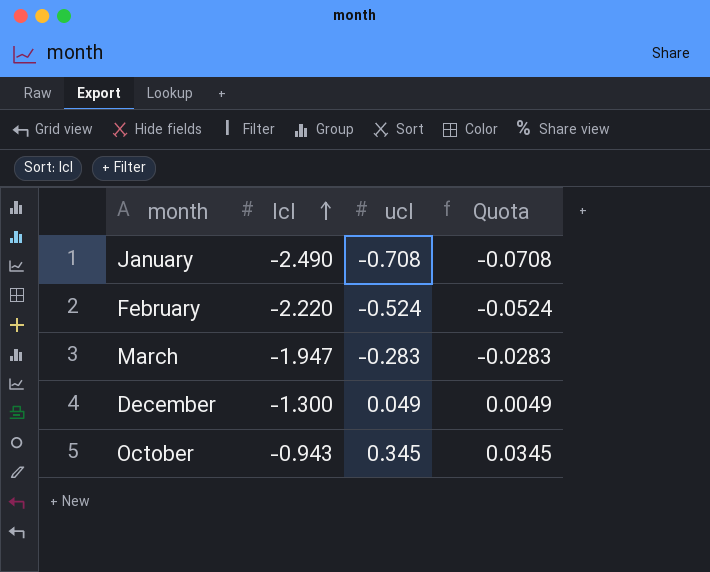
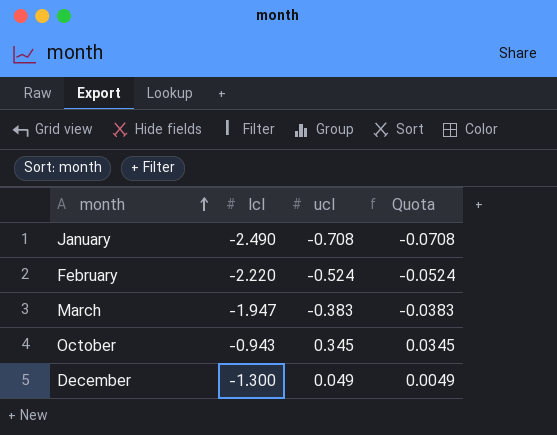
row order: lcl ascending -> month ascending
March | ucl: -0.283 -> -0.383
March | Quota: -0.0283 -> -0.0383

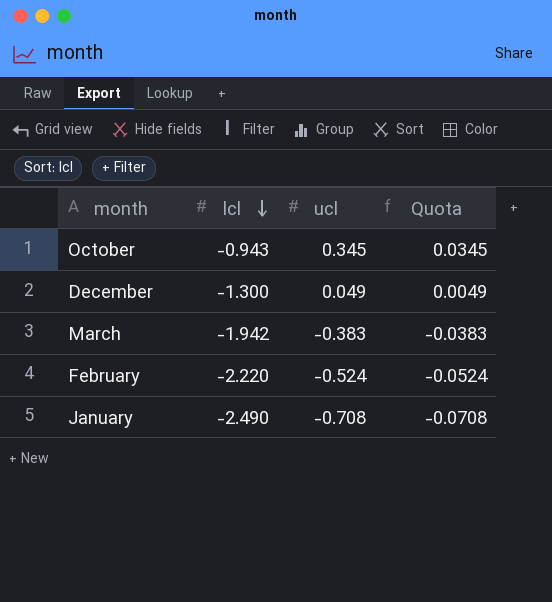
row order: month ascending -> lcl descending
March | lcl: -1.947 -> -1.942

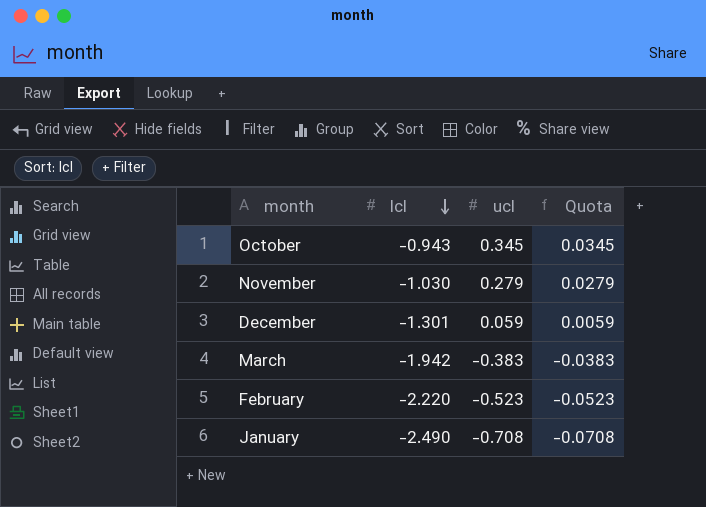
row November: none -> -1.030 | 0.279 | 0.0279
December | lcl: -1.300 -> -1.301
December | ucl: 0.049 -> 0.059
December | Quota: 0.0049 -> 0.0059
February | ucl: -0.524 -> -0.523
February | Quota: -0.0524 -> -0.0523

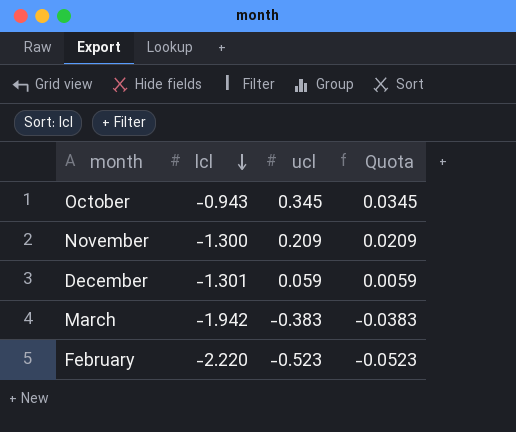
row January: -2.490 | -0.708 | -0.0708 -> none
November | lcl: -1.030 -> -1.300
November | ucl: 0.279 -> 0.209
November | Quota: 0.0279 -> 0.0209

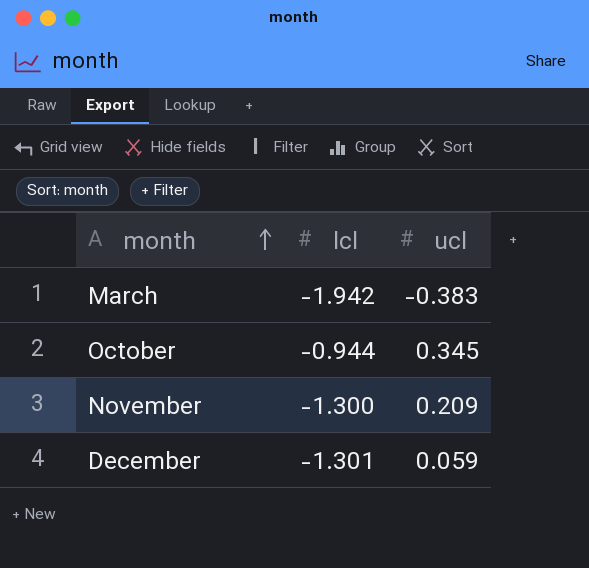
row order: lcl descending -> month ascending
column Quota | formula: [ucl] * 0.1 -> none
row February: -2.220 | -0.523 | -0.0523 -> none
October | lcl: -0.943 -> -0.944

